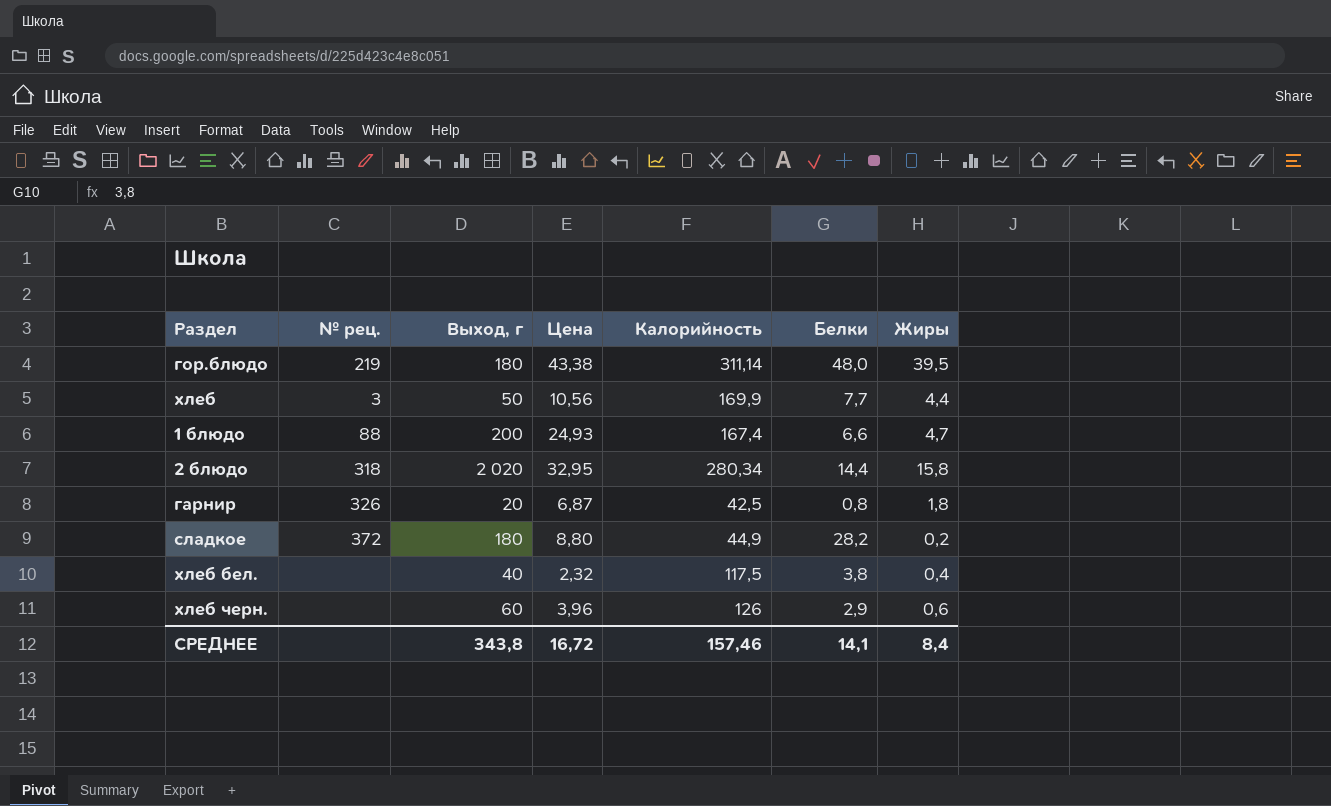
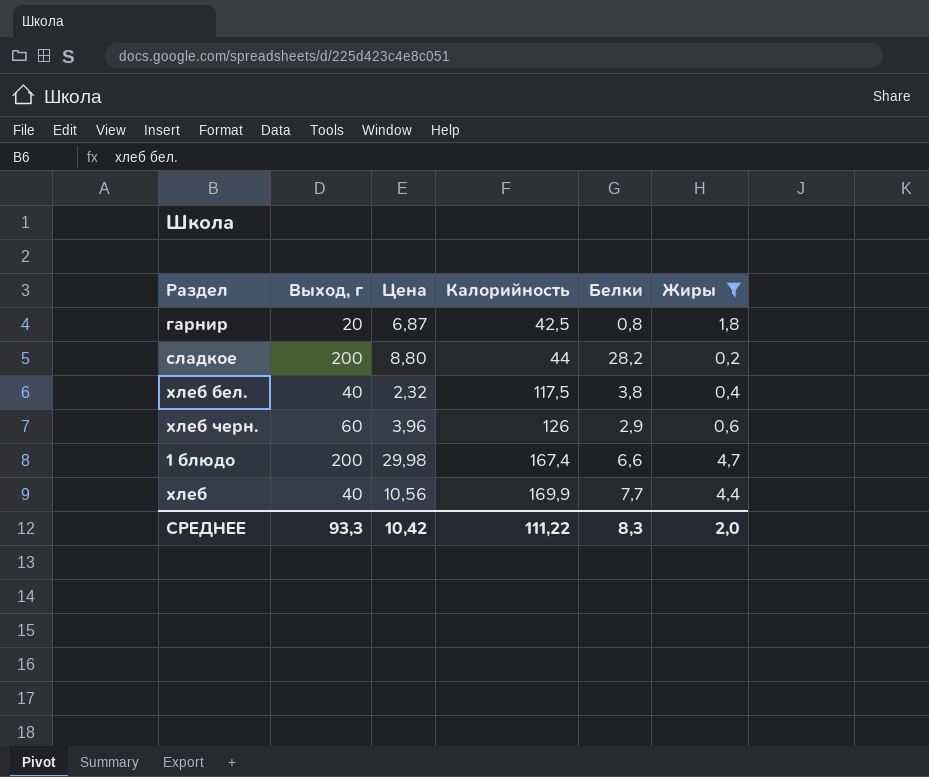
filter: none -> Жиры <= 4,7
row order: none -> Калорийность ascending
column № рец. | position: 2 -> none
сладкое | Выход, г: 180 -> 200
сладкое | Калорийность: 44,9 -> 44
1 блюдо | Цена: 24,93 -> 29,98
хлеб | Выход, г: 50 -> 40
СРЕДНЕЕ | Выход, г: 343,8 -> 93,3
СРЕДНЕЕ | Цена: 16,72 -> 10,42
СРЕДНЕЕ | Калорийность: 157,46 -> 111,22
СРЕДНЕЕ | Белки: 14,1 -> 8,3
СРЕДНЕЕ | Жиры: 8,4 -> 2,0

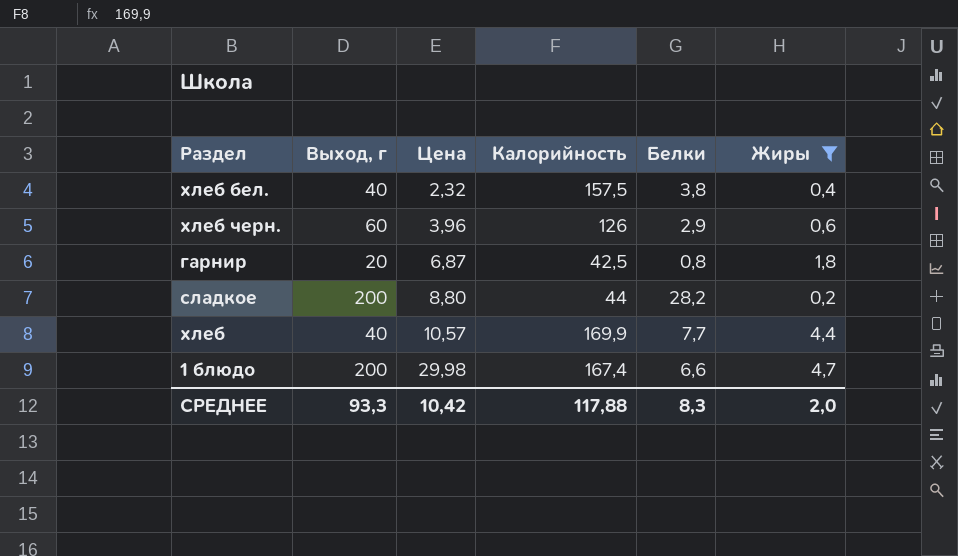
row order: Калорийность ascending -> Цена ascending
хлеб бел. | Калорийность: 117,5 -> 157,5
хлеб | Цена: 10,56 -> 10,57
СРЕДНЕЕ | Калорийность: 111,22 -> 117,88

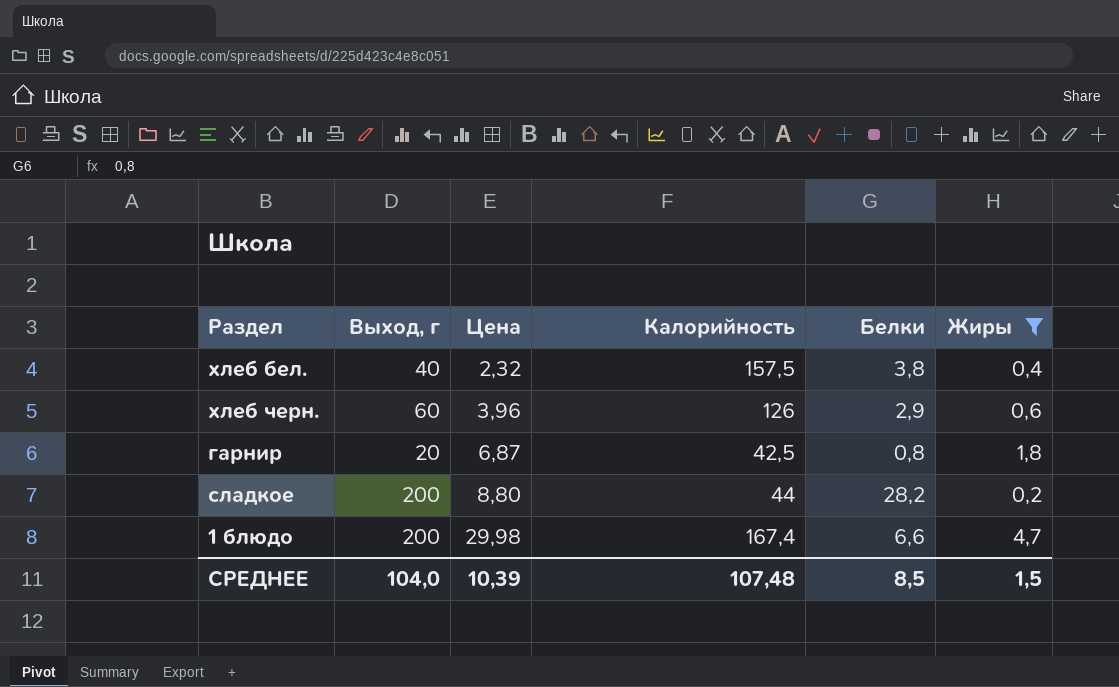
row хлеб: 40 | 10,57 | 169,9 | 7,7 | 4,4 -> none
СРЕДНЕЕ | Выход, г: 93,3 -> 104,0
СРЕДНЕЕ | Цена: 10,42 -> 10,39
СРЕДНЕЕ | Калорийность: 117,88 -> 107,48
СРЕДНЕЕ | Белки: 8,3 -> 8,5
СРЕДНЕЕ | Жиры: 2,0 -> 1,5

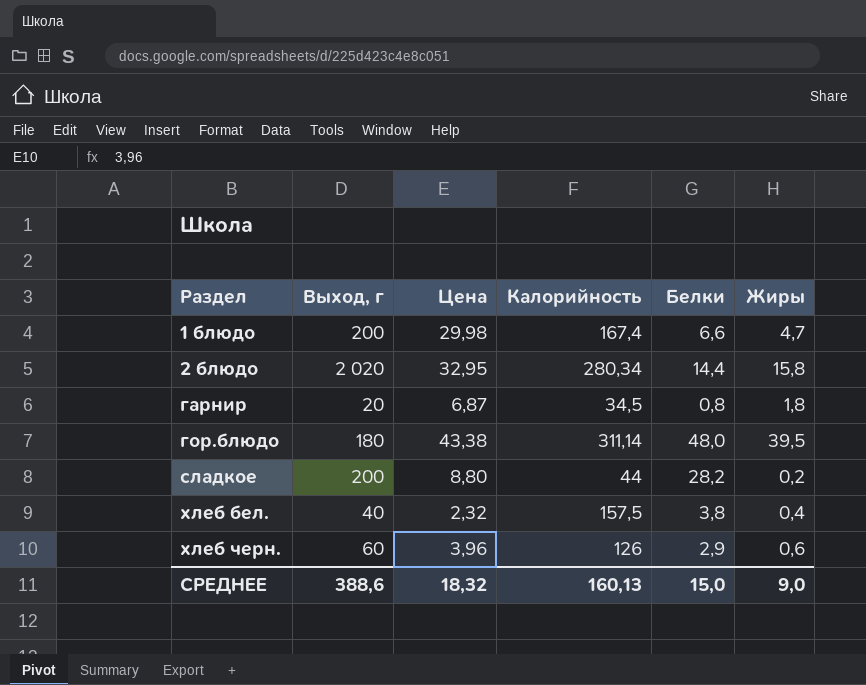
filter: Жиры <= 4,7 -> none
row order: Цена ascending -> Раздел ascending
гарнир | Калорийность: 42,5 -> 34,5
СРЕДНЕЕ | Выход, г: 104,0 -> 388,6
СРЕДНЕЕ | Цена: 10,39 -> 18,32
СРЕДНЕЕ | Калорийность: 107,48 -> 160,13
СРЕДНЕЕ | Белки: 8,5 -> 15,0
СРЕДНЕЕ | Жиры: 1,5 -> 9,0

